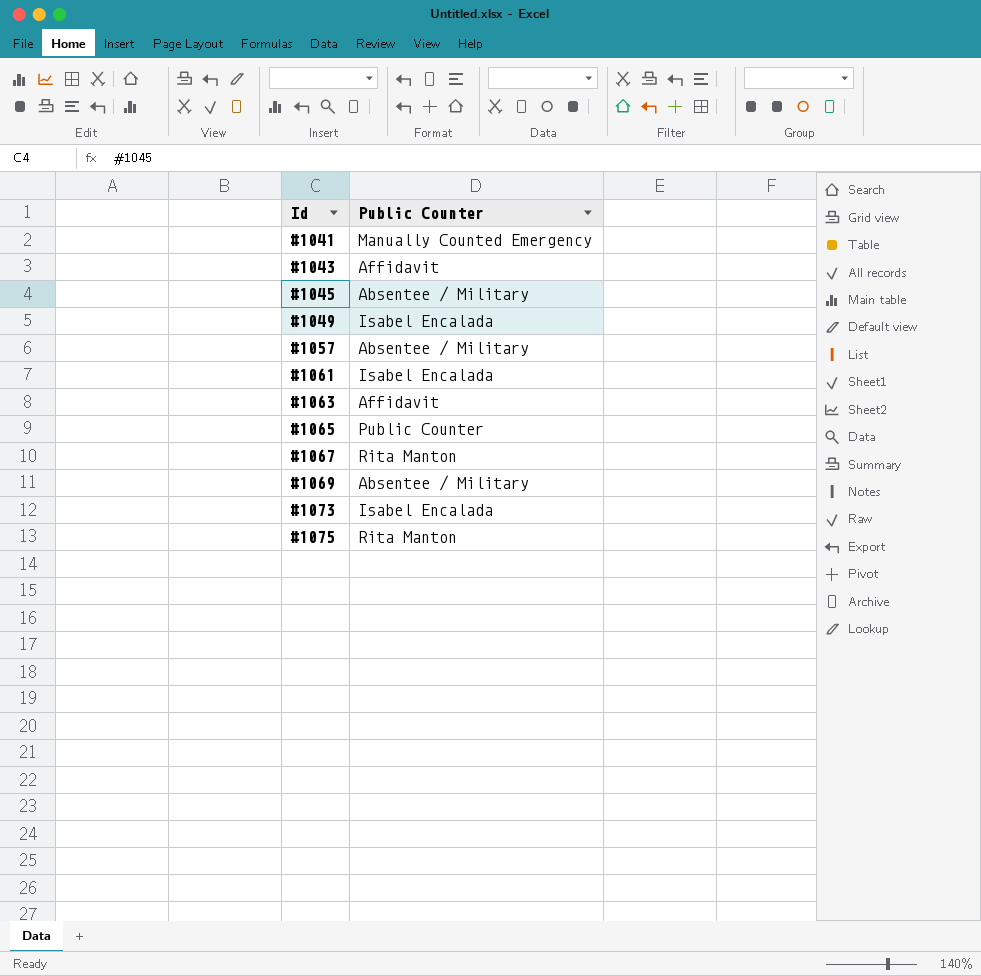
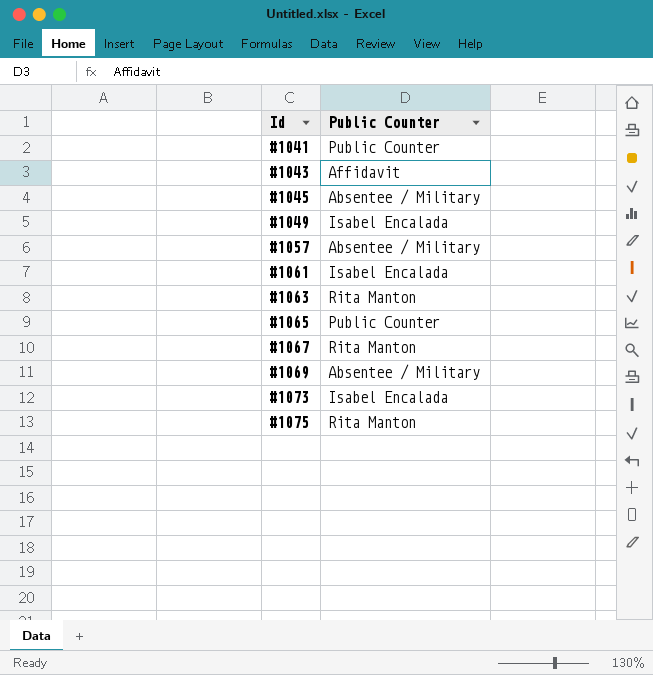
#1041 | Public Counter: Manually Counted Emergency -> Public Counter
#1063 | Public Counter: Affidavit -> Rita Manton

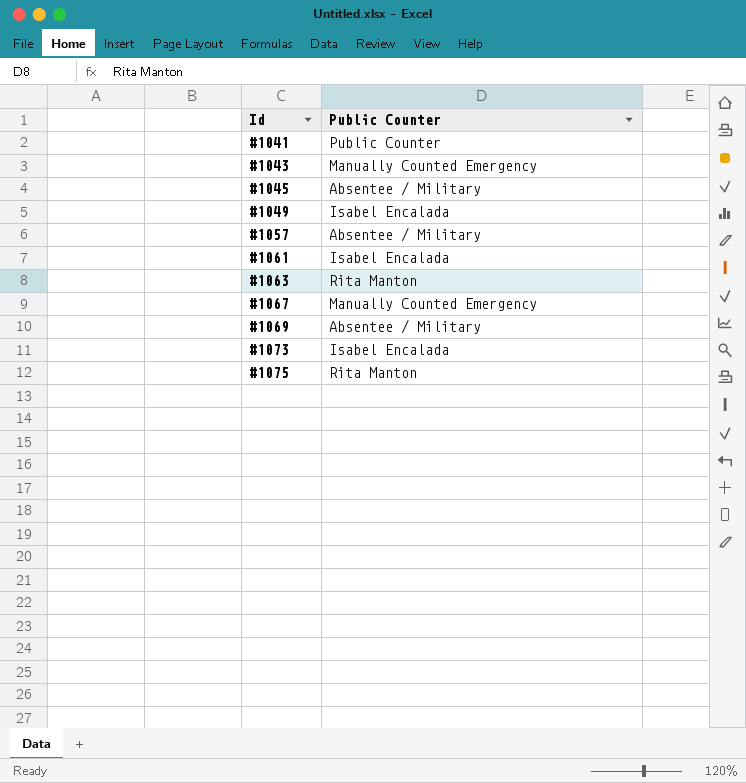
row #1065: Public Counter -> none
#1043 | Public Counter: Affidavit -> Manually Counted Emergency
#1067 | Public Counter: Rita Manton -> Manually Counted Emergency

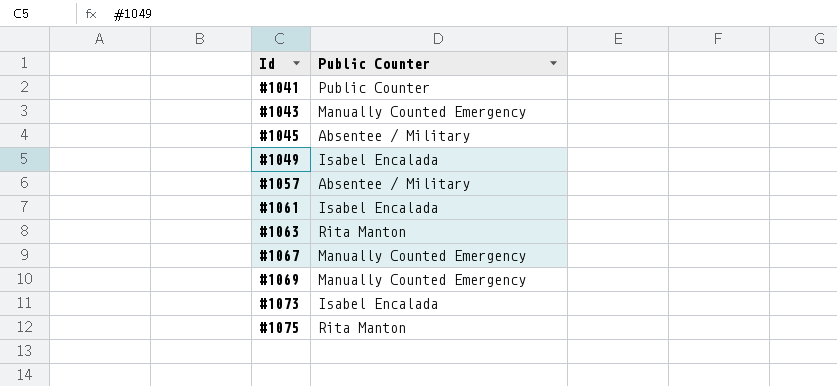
#1069 | Public Counter: Absentee / Military -> Manually Counted Emergency

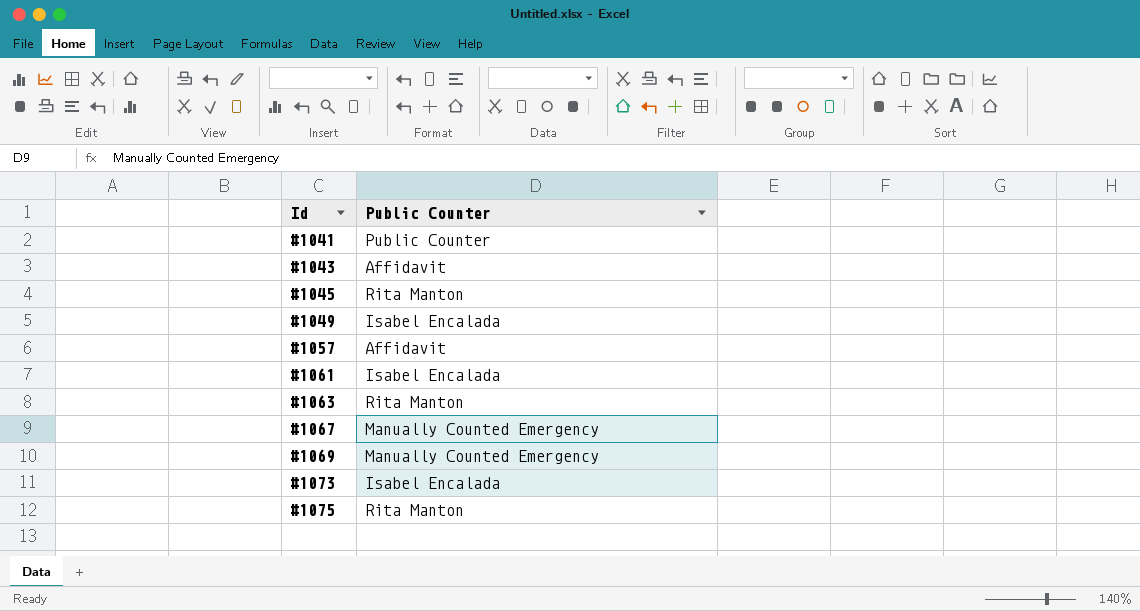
#1043 | Public Counter: Manually Counted Emergency -> Affidavit
#1045 | Public Counter: Absentee / Military -> Rita Manton
#1057 | Public Counter: Absentee / Military -> Affidavit

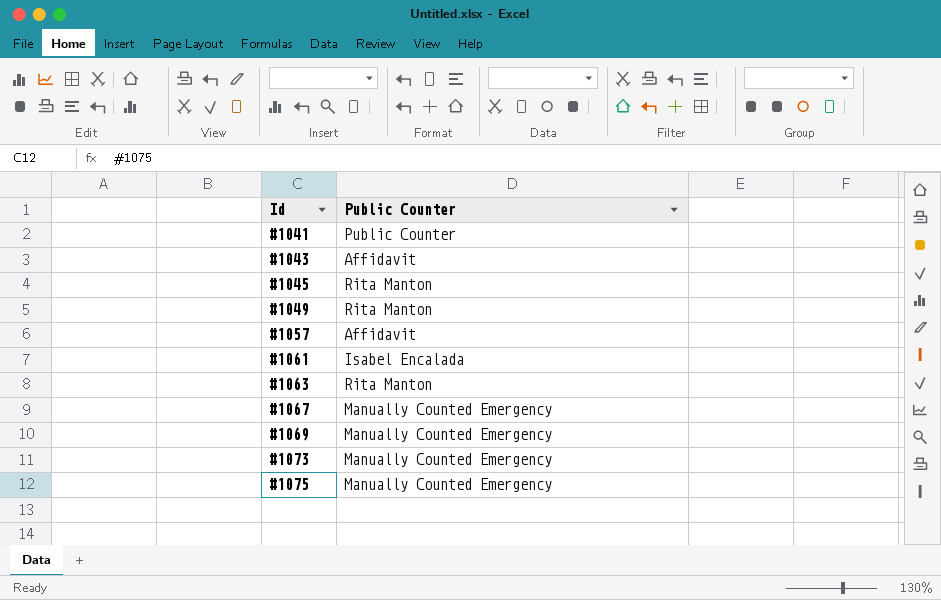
#1049 | Public Counter: Isabel Encalada -> Rita Manton
#1073 | Public Counter: Isabel Encalada -> Manually Counted Emergency
#1075 | Public Counter: Rita Manton -> Manually Counted Emergency

